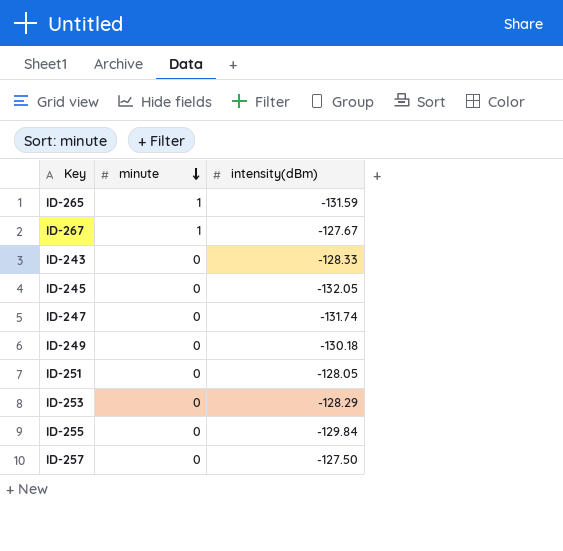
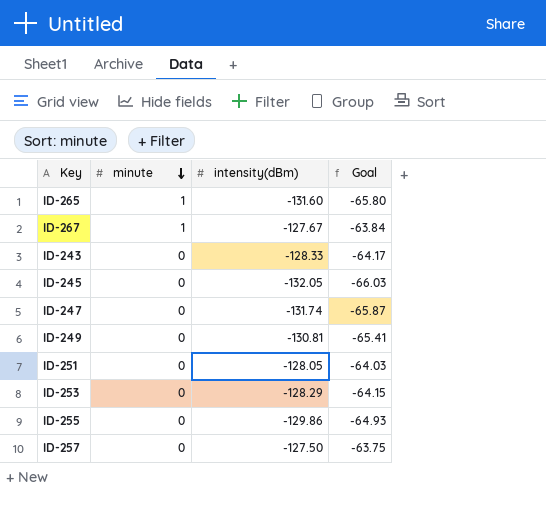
column Goal | formula: none -> [intensity(dBm)] * 0.5
ID-265 | intensity(dBm): -131.59 -> -131.60
ID-249 | intensity(dBm): -130.18 -> -130.81
ID-255 | intensity(dBm): -129.84 -> -129.86

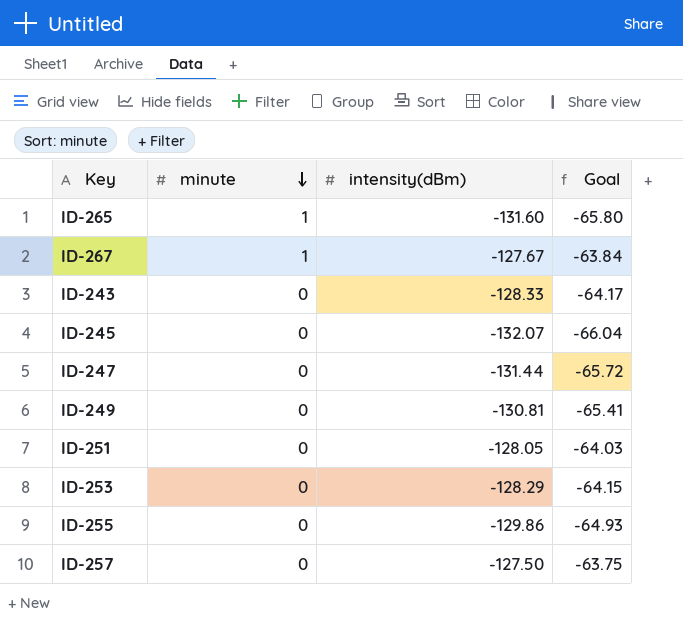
ID-245 | intensity(dBm): -132.05 -> -132.07
ID-245 | Goal: -66.03 -> -66.04
ID-247 | intensity(dBm): -131.74 -> -131.44
ID-247 | Goal: -65.87 -> -65.72

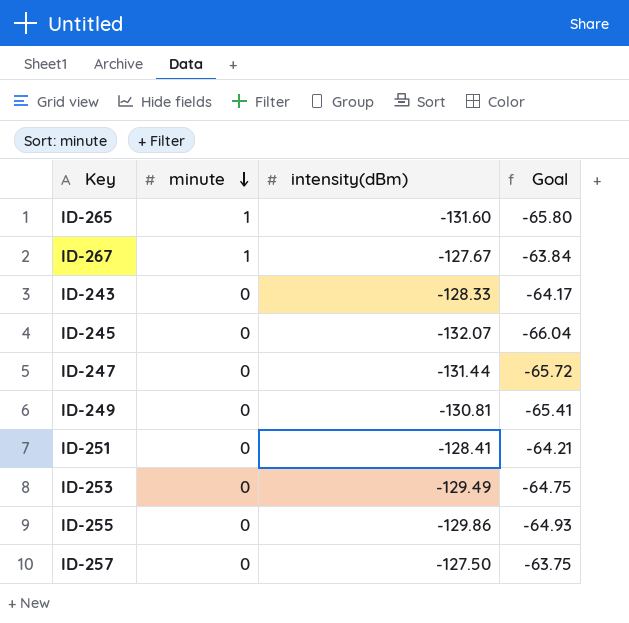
ID-251 | intensity(dBm): -128.05 -> -128.41
ID-251 | Goal: -64.03 -> -64.21
ID-253 | intensity(dBm): -128.29 -> -129.49
ID-253 | Goal: -64.15 -> -64.75

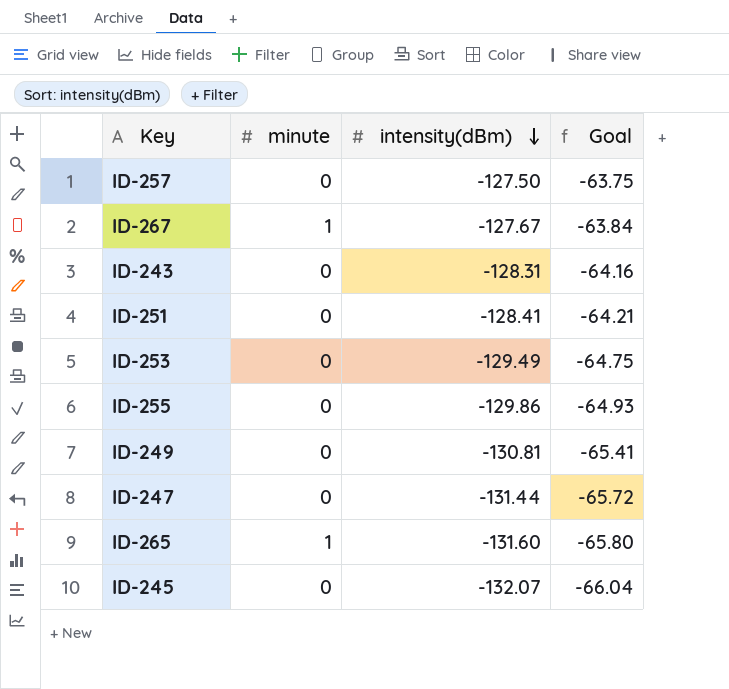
row order: minute descending -> intensity(dBm) descending
ID-243 | intensity(dBm): -128.33 -> -128.31
ID-243 | Goal: -64.17 -> -64.16

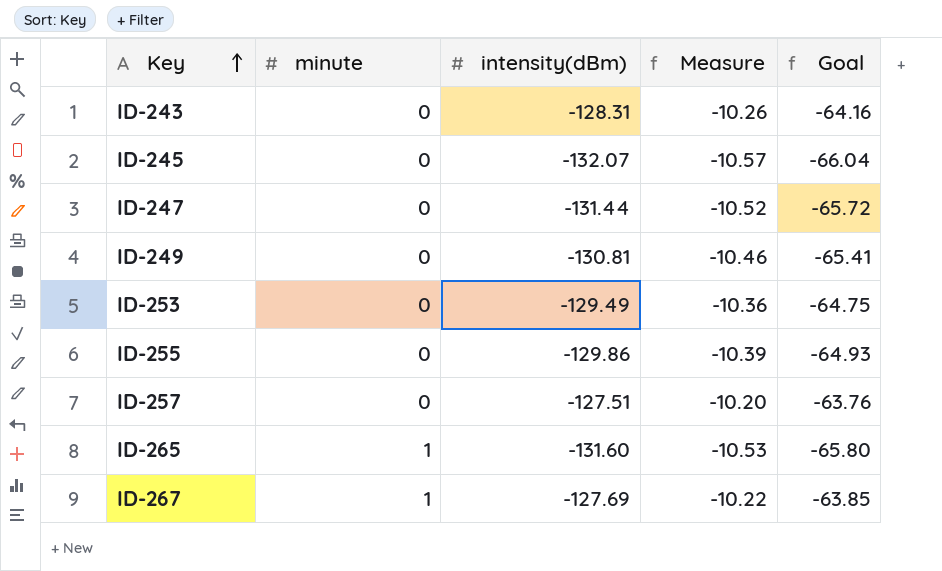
row order: intensity(dBm) descending -> Key ascending
column Measure | formula: none -> [intensity(dBm)] * 0.08
row ID-251: 0 | -128.41 | -64.21 -> none
ID-257 | intensity(dBm): -127.50 -> -127.51
ID-257 | Goal: -63.75 -> -63.76
ID-267 | intensity(dBm): -127.67 -> -127.69
ID-267 | Goal: -63.84 -> -63.85

